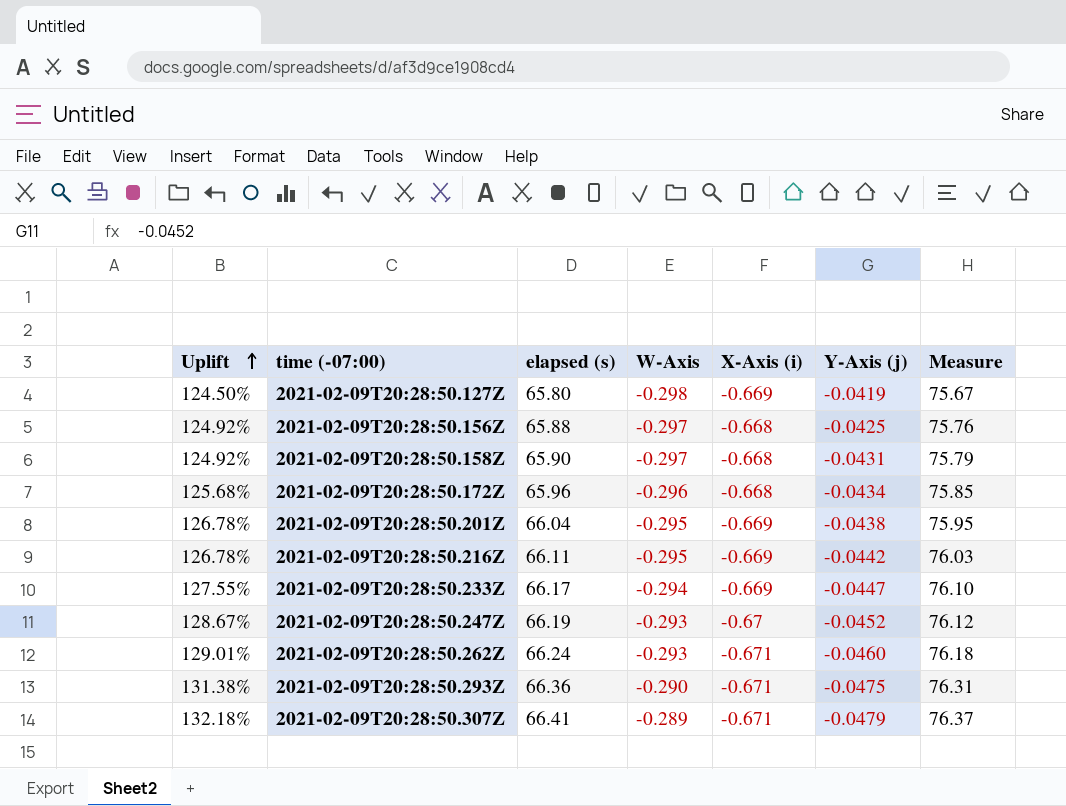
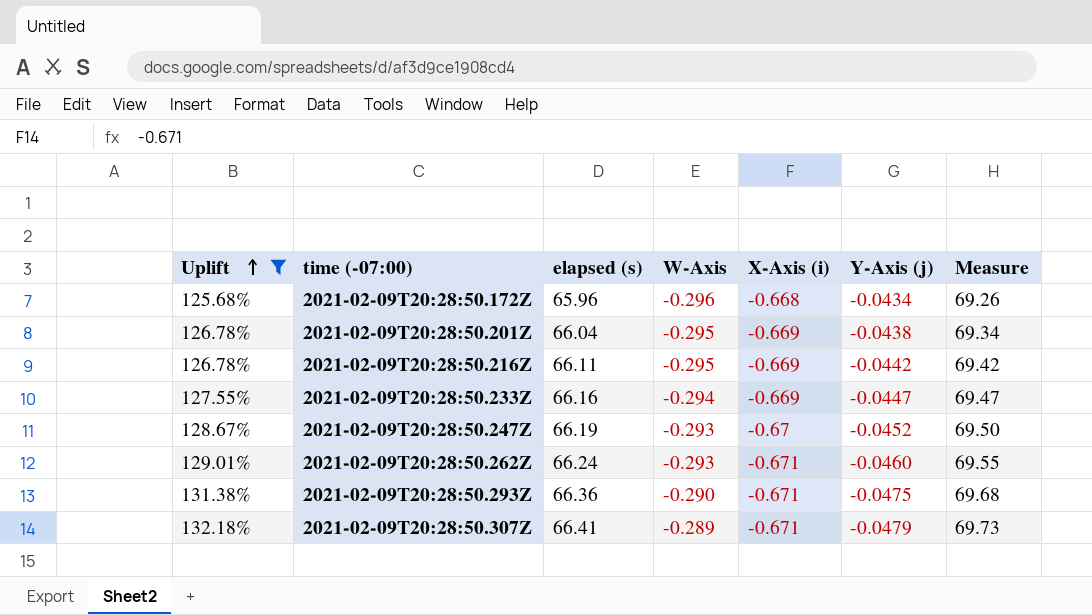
filter: none -> Uplift >= 125.68%
column Measure | formula: [elapsed (s)] * 1.15 -> [elapsed (s)] * 1.05
2021-02-09T20:28:50.233Z | elapsed (s): 66.17 -> 66.16

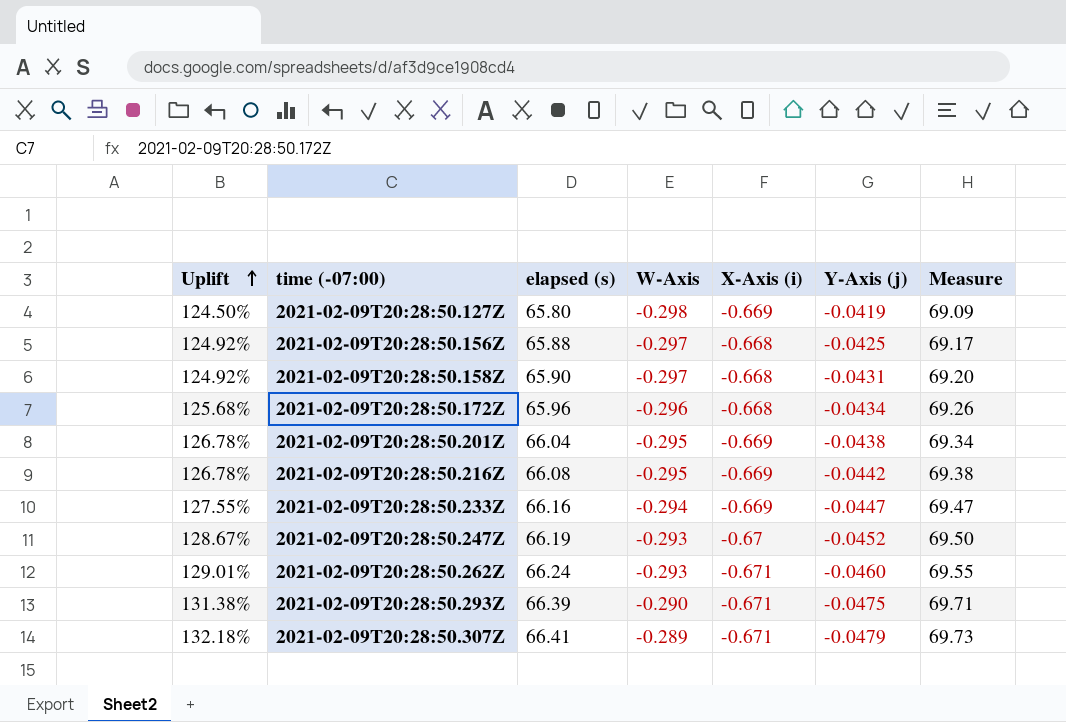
filter: Uplift >= 125.68% -> none
2021-02-09T20:28:50.216Z | elapsed (s): 66.11 -> 66.08
2021-02-09T20:28:50.216Z | Measure: 69.42 -> 69.38
2021-02-09T20:28:50.293Z | elapsed (s): 66.36 -> 66.39
2021-02-09T20:28:50.293Z | Measure: 69.68 -> 69.71

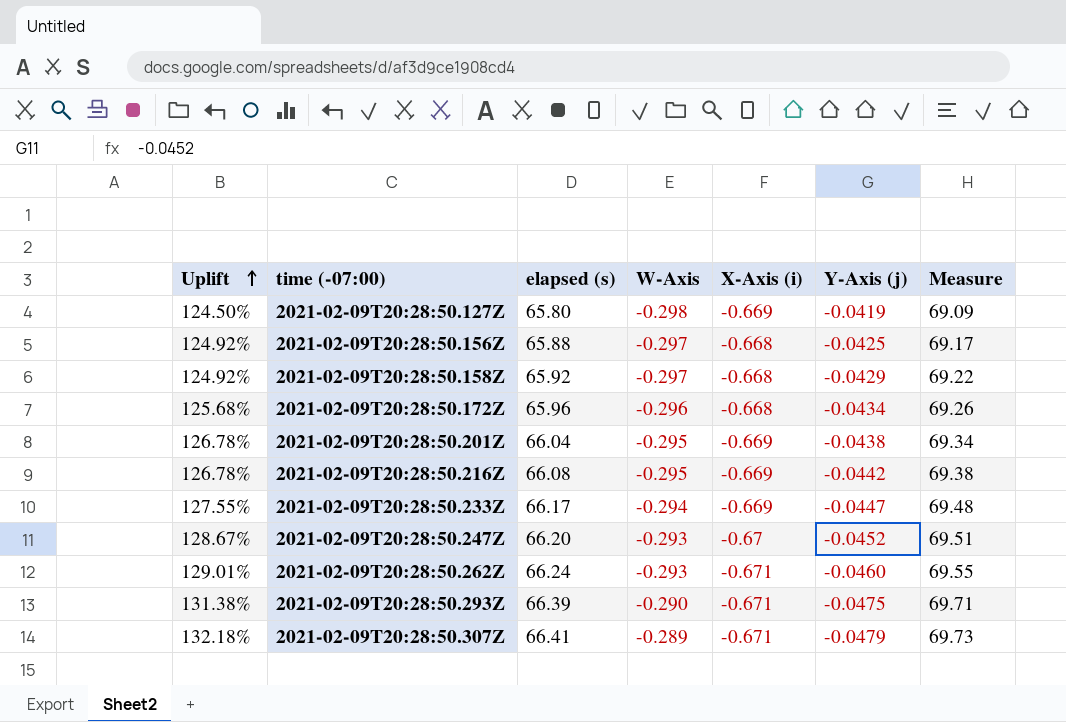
2021-02-09T20:28:50.158Z | elapsed (s): 65.90 -> 65.92
2021-02-09T20:28:50.158Z | Y-Axis (j): -0.0431 -> -0.0429
2021-02-09T20:28:50.158Z | Measure: 69.20 -> 69.22
2021-02-09T20:28:50.233Z | elapsed (s): 66.16 -> 66.17
2021-02-09T20:28:50.233Z | Measure: 69.47 -> 69.48
2021-02-09T20:28:50.247Z | elapsed (s): 66.19 -> 66.20
2021-02-09T20:28:50.247Z | Measure: 69.50 -> 69.51

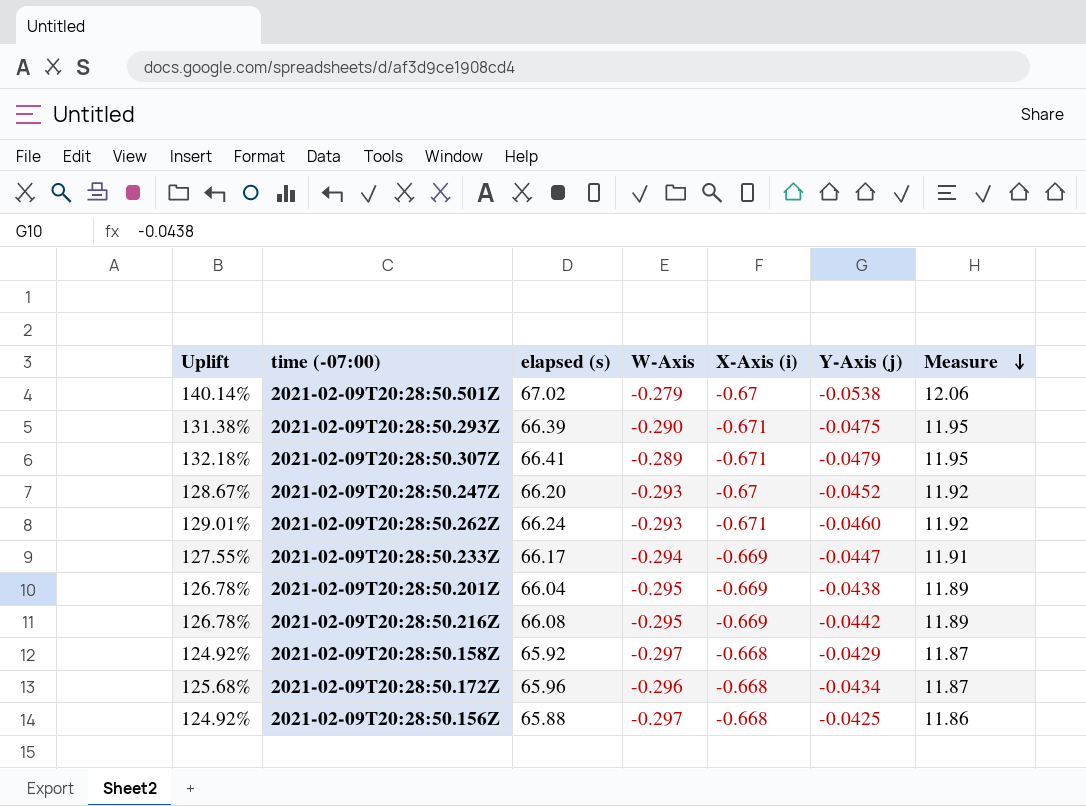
row order: Uplift ascending -> Measure descending
column Measure | formula: [elapsed (s)] * 1.05 -> [elapsed (s)] * 0.18
row 2021-02-09T20:28:50.127Z: 124.50% | 65.80 | -0.298 | -0.669 | -0.0419 | 69.09 -> none
row 2021-02-09T20:28:50.501Z: none -> 140.14% | 67.02 | -0.279 | -0.67 | -0.0538 | 12.06

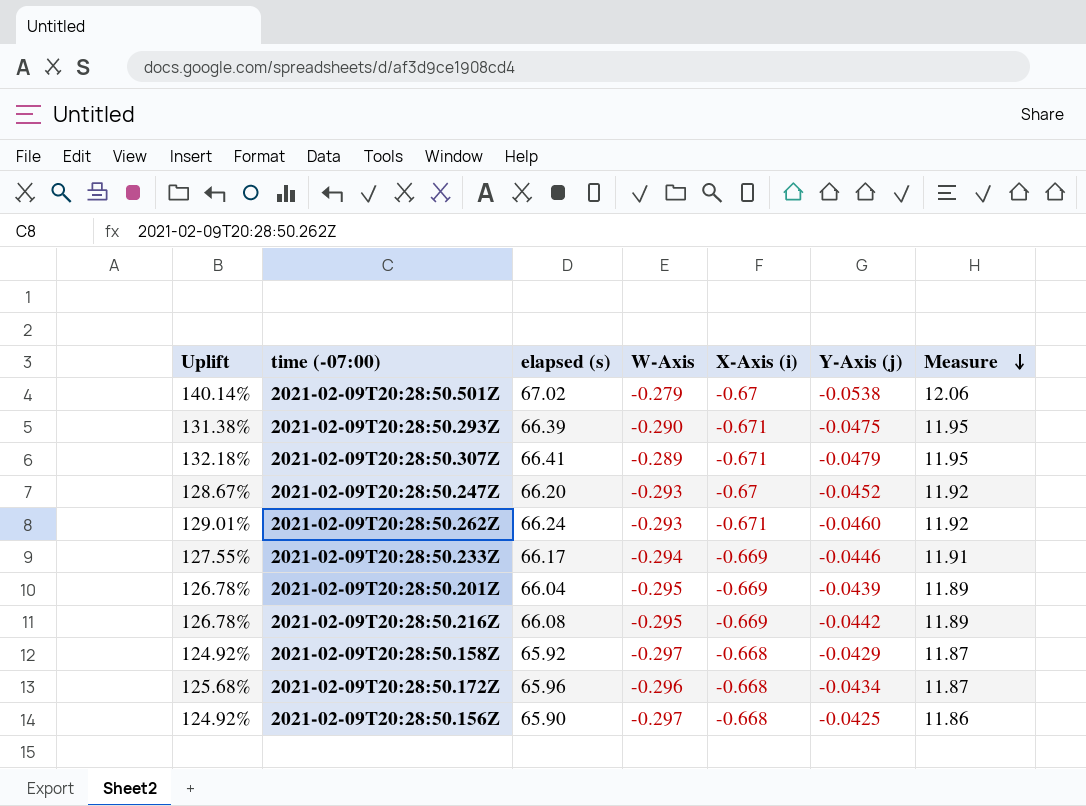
2021-02-09T20:28:50.233Z | Y-Axis (j): -0.0447 -> -0.0446
2021-02-09T20:28:50.201Z | Y-Axis (j): -0.0438 -> -0.0439
2021-02-09T20:28:50.156Z | elapsed (s): 65.88 -> 65.90

